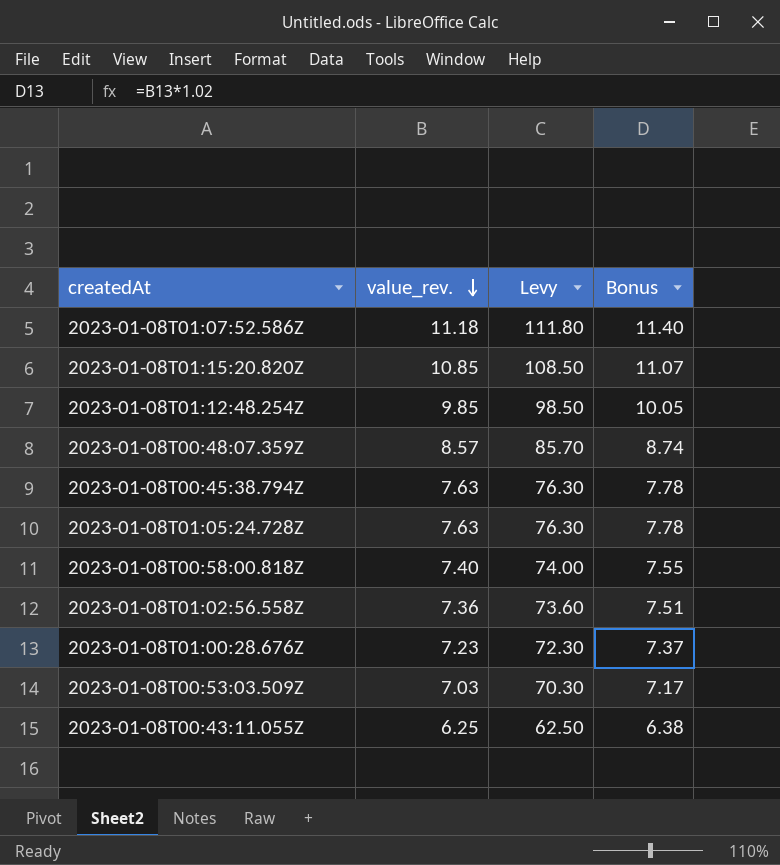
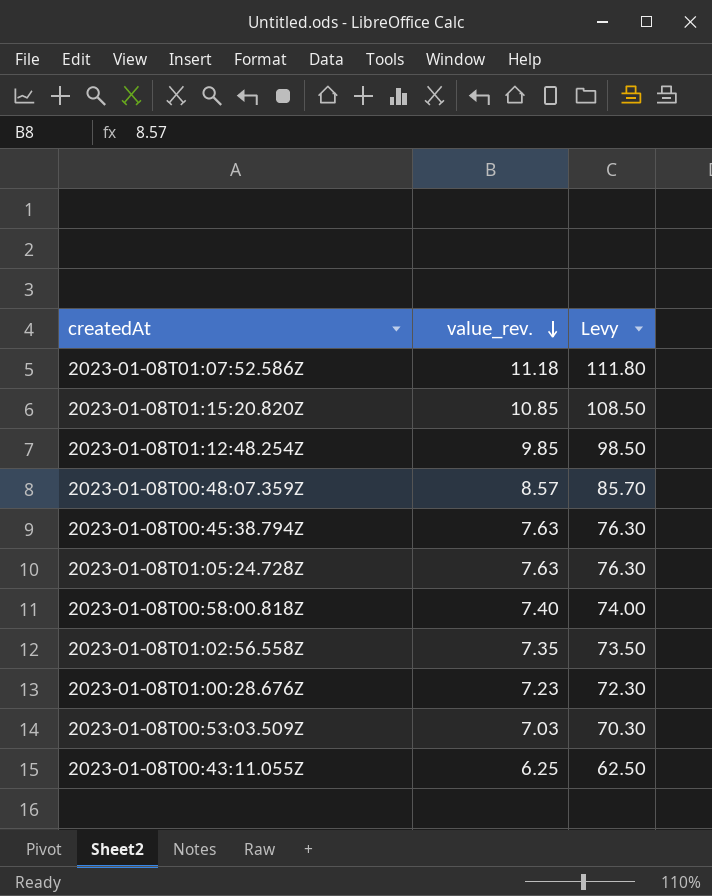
column Bonus | formula: [value_rev.] * 1.02 -> none
2023-01-08T01:02:56.558Z | value_rev.: 7.36 -> 7.35
2023-01-08T01:02:56.558Z | Levy: 73.60 -> 73.50

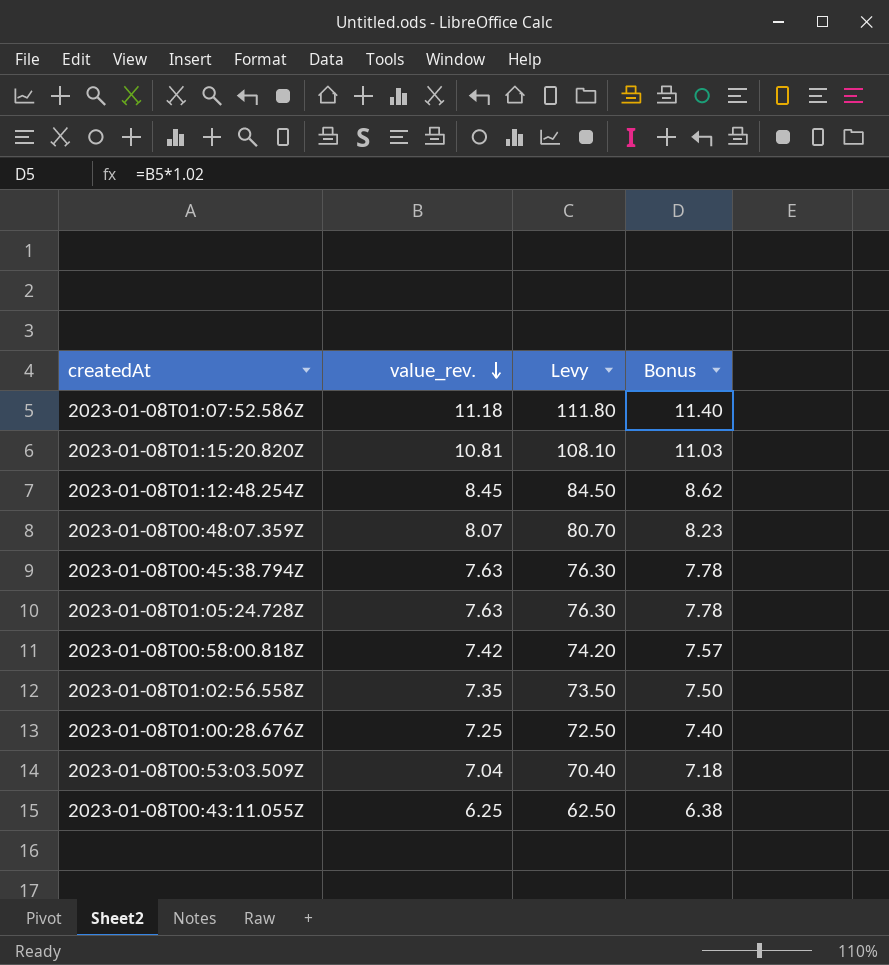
column Bonus | formula: none -> [value_rev.] * 1.02
2023-01-08T01:15:20.820Z | value_rev.: 10.85 -> 10.81
2023-01-08T01:15:20.820Z | Levy: 108.50 -> 108.10
2023-01-08T01:12:48.254Z | value_rev.: 9.85 -> 8.45
2023-01-08T01:12:48.254Z | Levy: 98.50 -> 84.50
2023-01-08T00:48:07.359Z | value_rev.: 8.57 -> 8.07
2023-01-08T00:48:07.359Z | Levy: 85.70 -> 80.70
2023-01-08T00:58:00.818Z | value_rev.: 7.40 -> 7.42
2023-01-08T00:58:00.818Z | Levy: 74.00 -> 74.20
2023-01-08T01:00:28.676Z | value_rev.: 7.23 -> 7.25
2023-01-08T01:00:28.676Z | Levy: 72.30 -> 72.50
2023-01-08T00:53:03.509Z | value_rev.: 7.03 -> 7.04
2023-01-08T00:53:03.509Z | Levy: 70.30 -> 70.40

